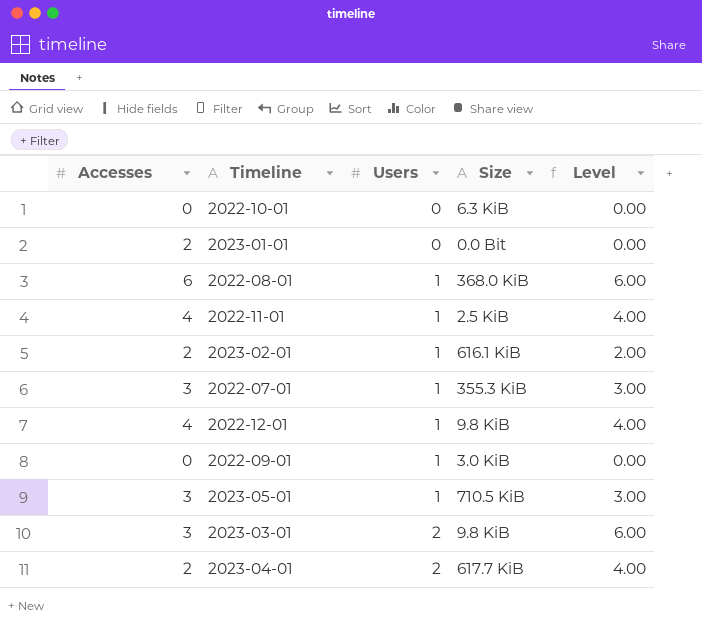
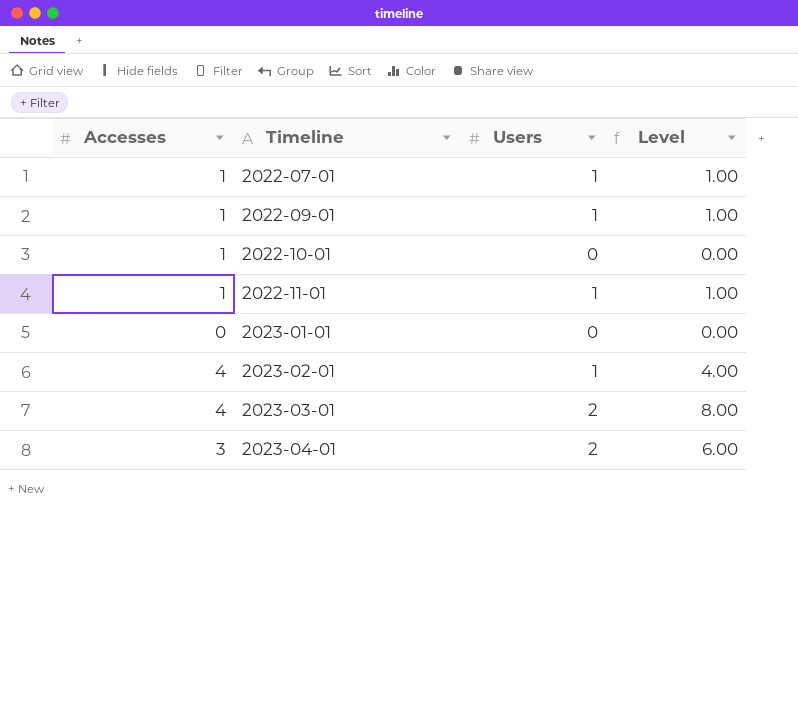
row order: Users ascending -> Timeline ascending
column Size | position: 4 -> none
row 2022-08-01: 6 | 1 | 368.0 KiB | 6.00 -> none
row 2022-12-01: 4 | 1 | 9.8 KiB | 4.00 -> none
row 2023-05-01: 3 | 1 | 710.5 KiB | 3.00 -> none
2022-07-01 | Accesses: 3 -> 1
2022-07-01 | Level: 3.00 -> 1.00
2022-09-01 | Accesses: 0 -> 1
2022-09-01 | Level: 0.00 -> 1.00
2022-10-01 | Accesses: 0 -> 1
2022-11-01 | Accesses: 4 -> 1
2022-11-01 | Level: 4.00 -> 1.00
2023-01-01 | Accesses: 2 -> 0
2023-02-01 | Accesses: 2 -> 4
2023-02-01 | Level: 2.00 -> 4.00
2023-03-01 | Accesses: 3 -> 4
2023-03-01 | Level: 6.00 -> 8.00
2023-04-01 | Accesses: 2 -> 3
2023-04-01 | Level: 4.00 -> 6.00

